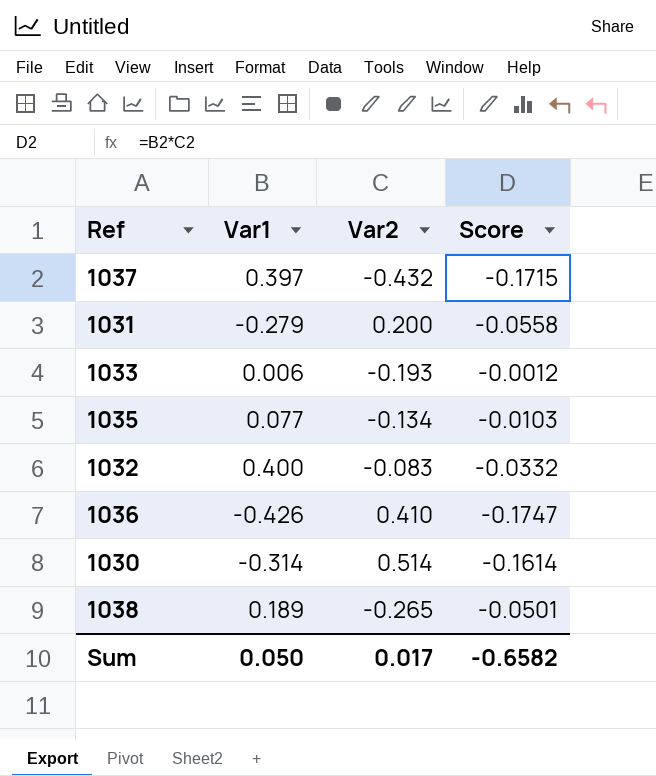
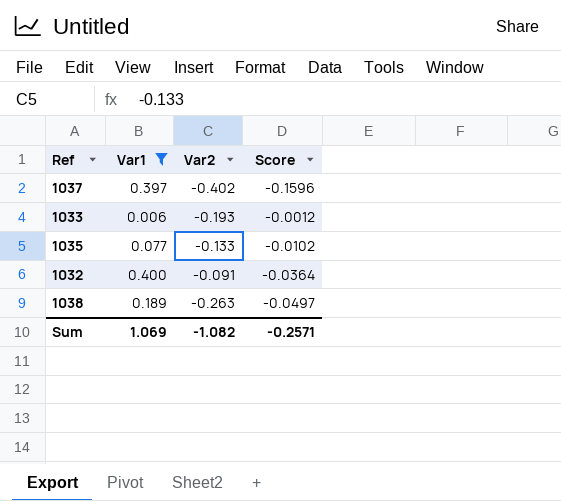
filter: none -> Var1 >= 0.006
1037 | Var2: -0.432 -> -0.402
1037 | Score: -0.1715 -> -0.1596
1035 | Var2: -0.134 -> -0.133
1035 | Score: -0.0103 -> -0.0102
1032 | Var2: -0.083 -> -0.091
1032 | Score: -0.0332 -> -0.0364
1038 | Var2: -0.265 -> -0.263
1038 | Score: -0.0501 -> -0.0497
Sum | Var1: 0.050 -> 1.069
Sum | Var2: 0.017 -> -1.082
Sum | Score: -0.6582 -> -0.2571

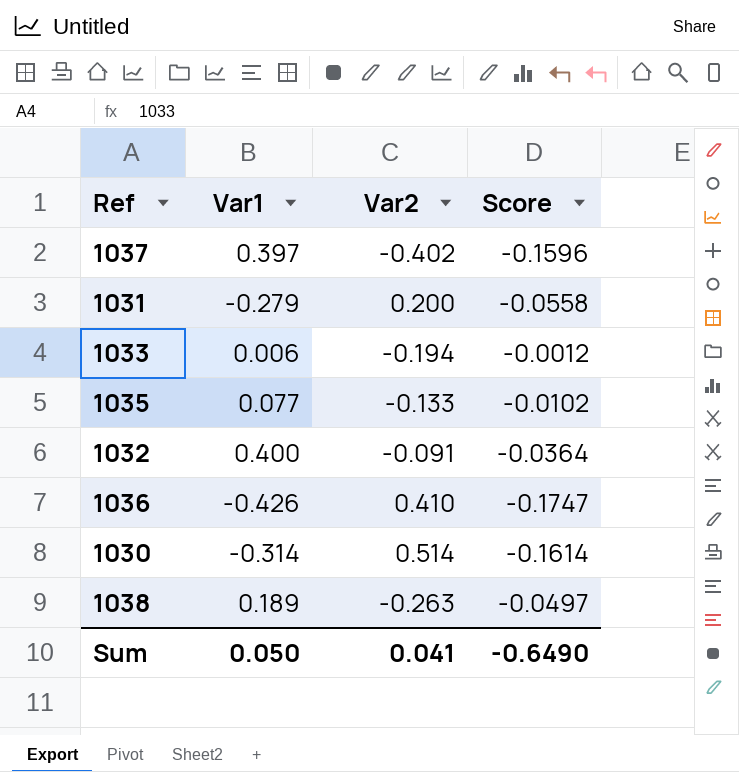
filter: Var1 >= 0.006 -> none
1033 | Var2: -0.193 -> -0.194
Sum | Var1: 1.069 -> 0.050
Sum | Var2: -1.082 -> 0.041
Sum | Score: -0.2571 -> -0.6490

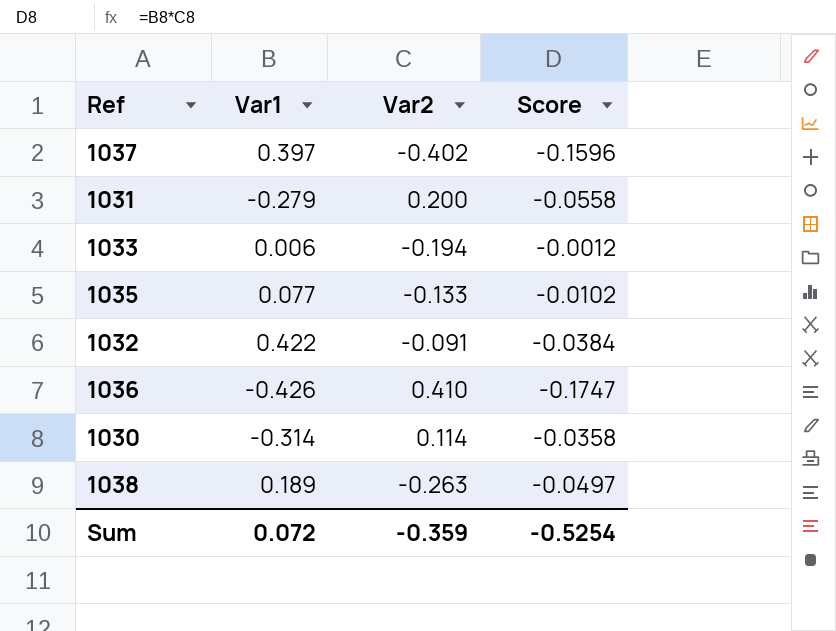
1032 | Var1: 0.400 -> 0.422
1032 | Score: -0.0364 -> -0.0384
1030 | Var2: 0.514 -> 0.114
1030 | Score: -0.1614 -> -0.0358
Sum | Var1: 0.050 -> 0.072
Sum | Var2: 0.041 -> -0.359
Sum | Score: -0.6490 -> -0.5254

